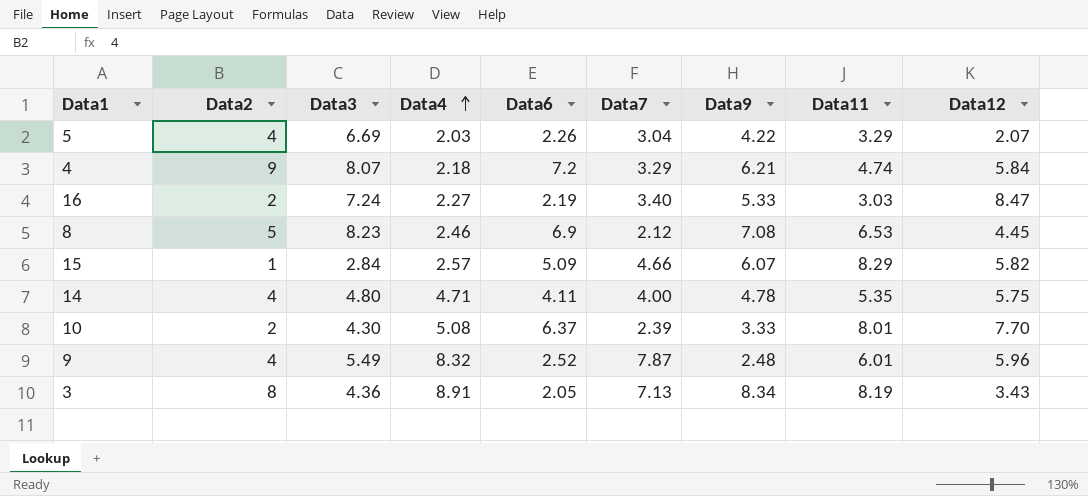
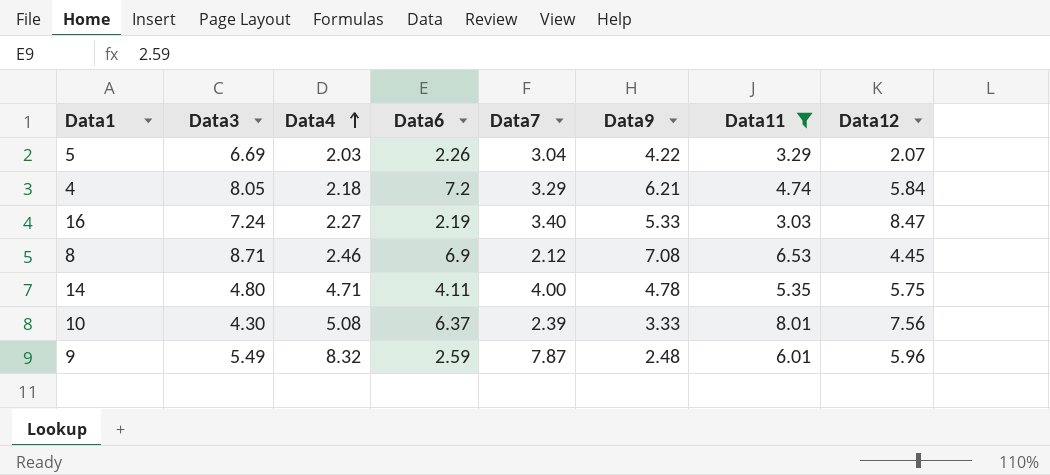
filter: none -> Data11 <= 8.01
column Data2 | position: 2 -> none
4 | Data3: 8.07 -> 8.05
8 | Data3: 8.23 -> 8.71
10 | Data12: 7.70 -> 7.56
9 | Data6: 2.52 -> 2.59

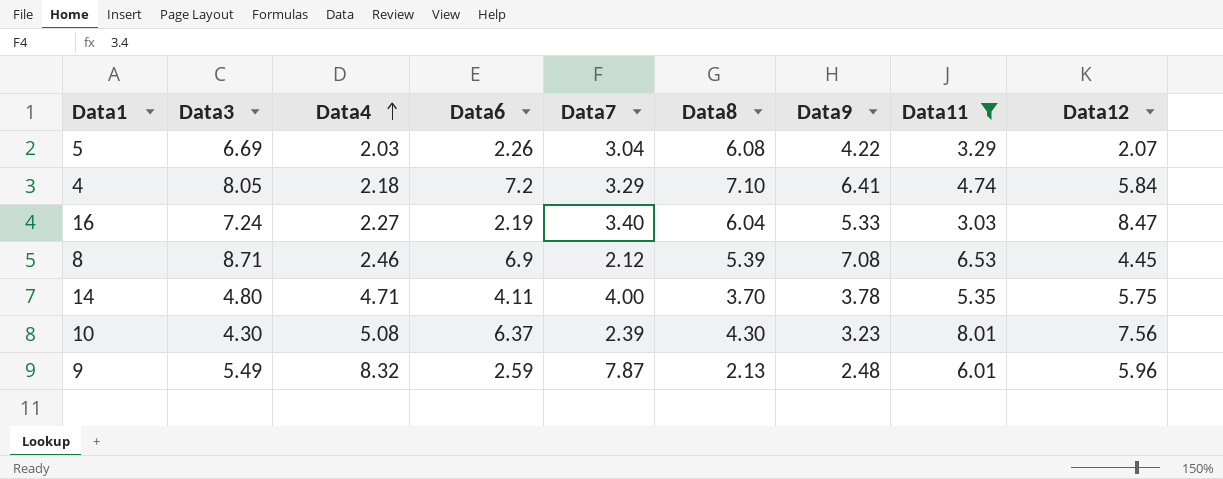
column Data8 | position: none -> 6
4 | Data9: 6.21 -> 6.41
14 | Data9: 4.78 -> 3.78
10 | Data9: 3.33 -> 3.23

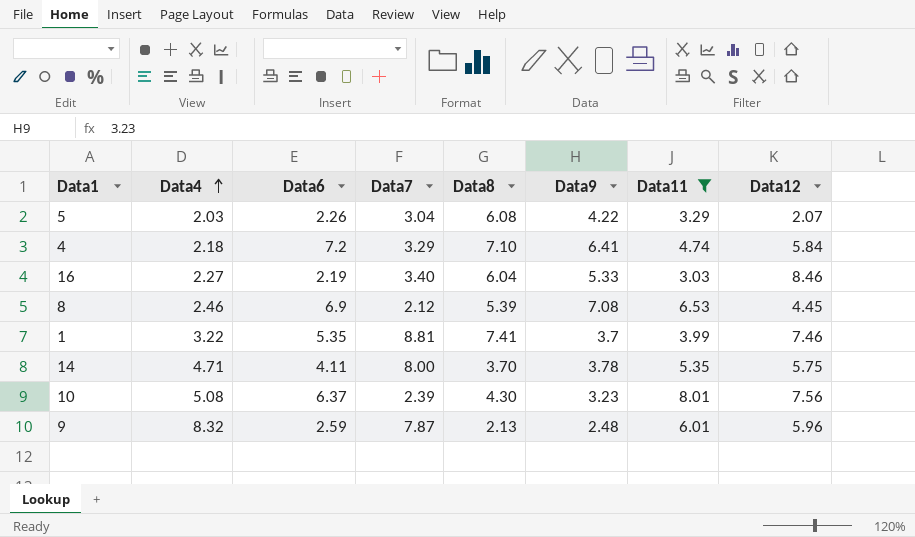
column Data3 | position: 2 -> none
16 | Data12: 8.47 -> 8.46
row 1: none -> 3.22 | 5.35 | 8.81 | 7.41 | 3.7 | 3.99 | 7.46
14 | Data7: 4.00 -> 8.00

